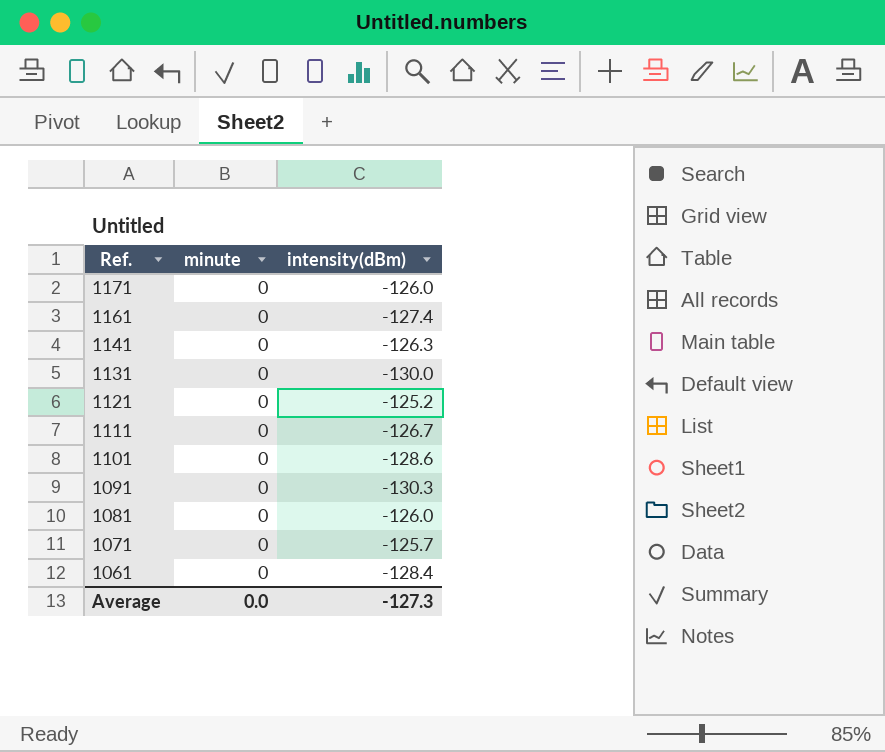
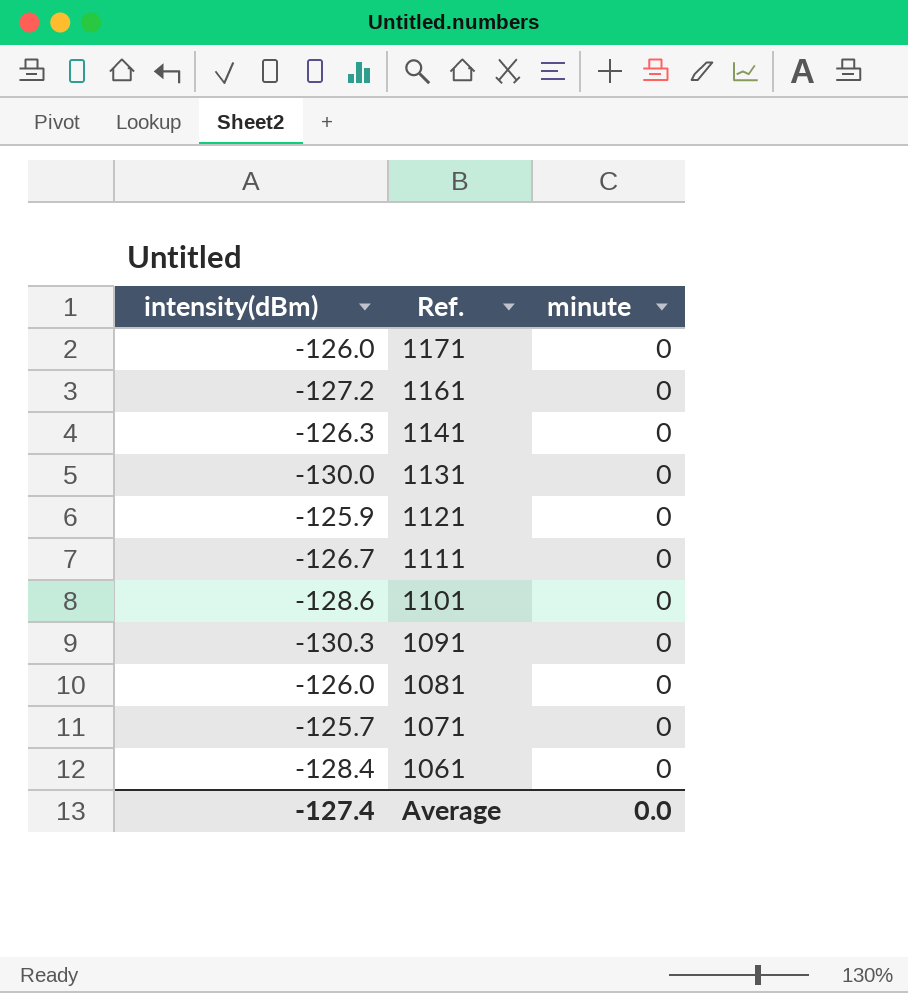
column intensity(dBm) | position: 3 -> 1
1161 | intensity(dBm): -127.4 -> -127.2
1121 | intensity(dBm): -125.2 -> -125.9
Average | intensity(dBm): -127.3 -> -127.4

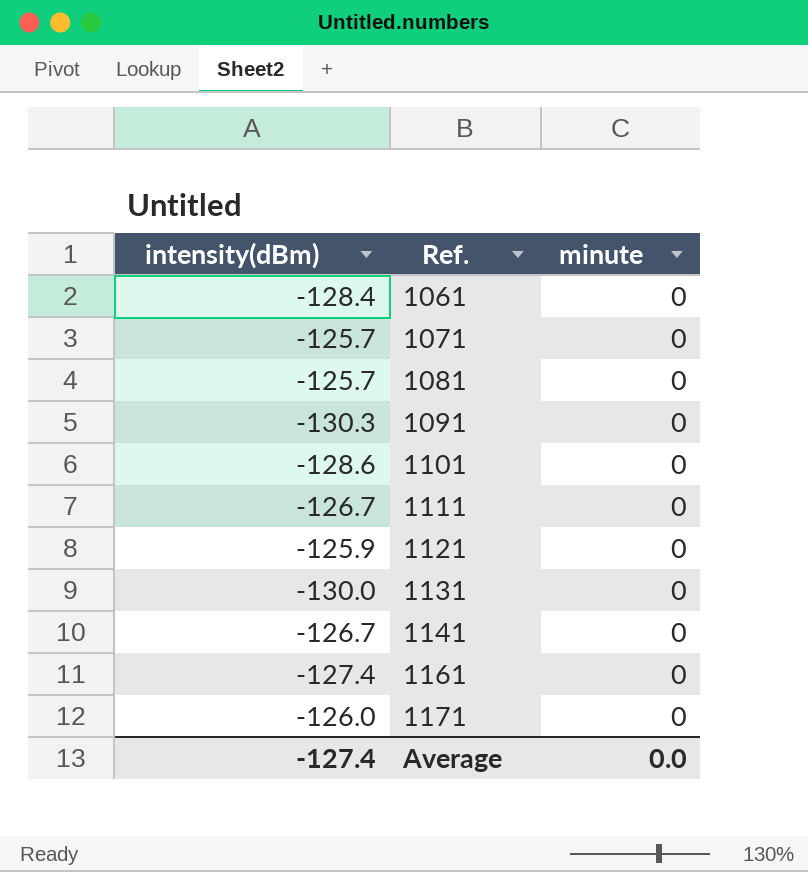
row order: Ref. descending -> Ref. ascending
1081 | intensity(dBm): -126.0 -> -125.7
1141 | intensity(dBm): -126.3 -> -126.7
1161 | intensity(dBm): -127.2 -> -127.4

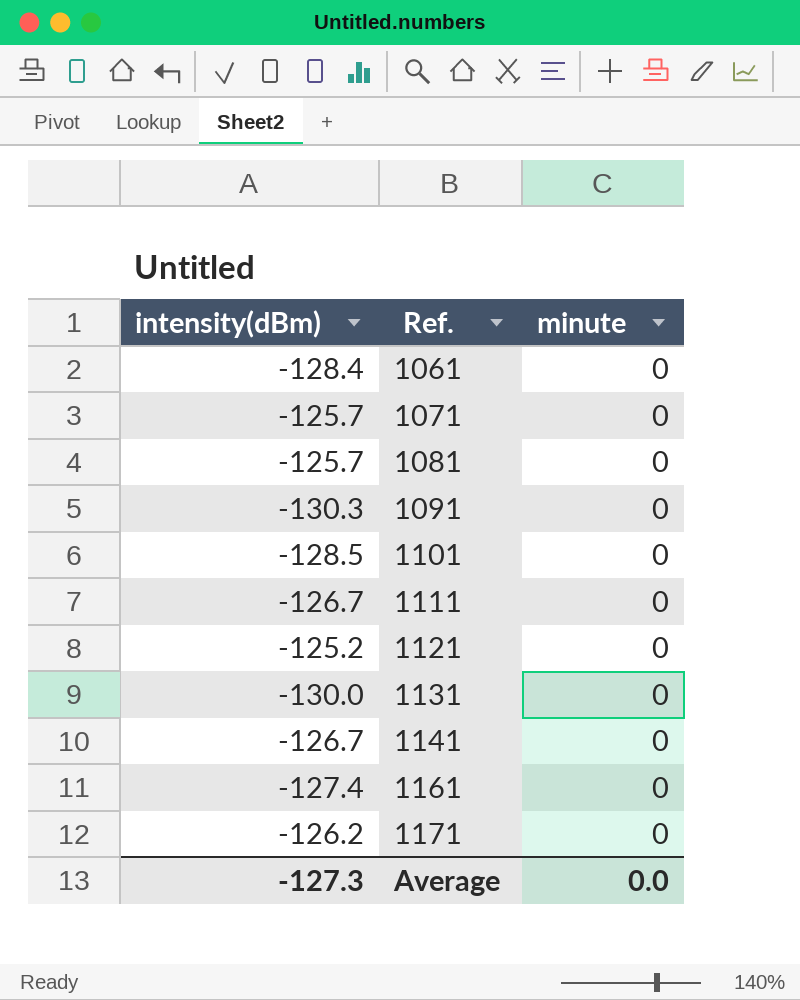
1101 | intensity(dBm): -128.6 -> -128.5
1121 | intensity(dBm): -125.9 -> -125.2
1171 | intensity(dBm): -126.0 -> -126.2
Average | intensity(dBm): -127.4 -> -127.3

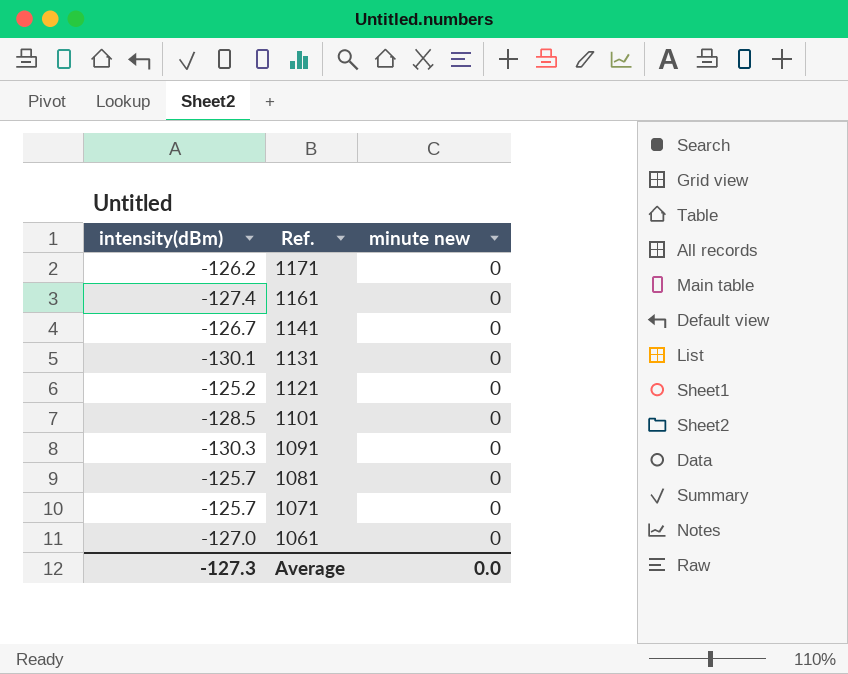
row order: Ref. ascending -> Ref. descending
column name: minute -> minute new
row 1111: -126.7 | 0 -> none
1131 | intensity(dBm): -130.0 -> -130.1
1061 | intensity(dBm): -128.4 -> -127.0

